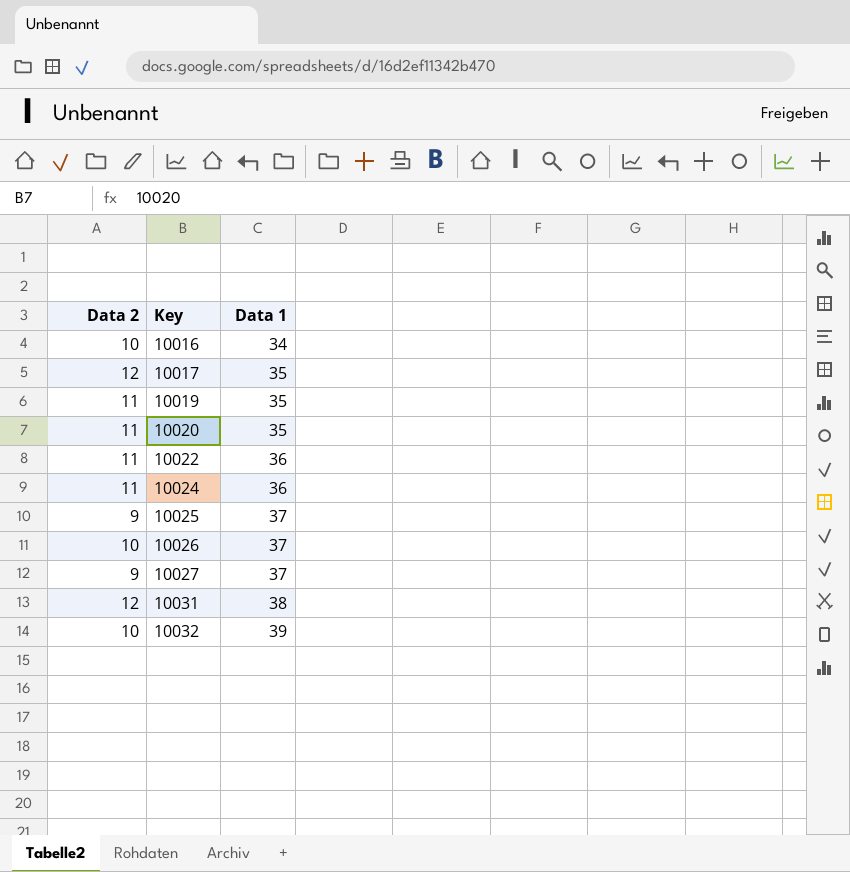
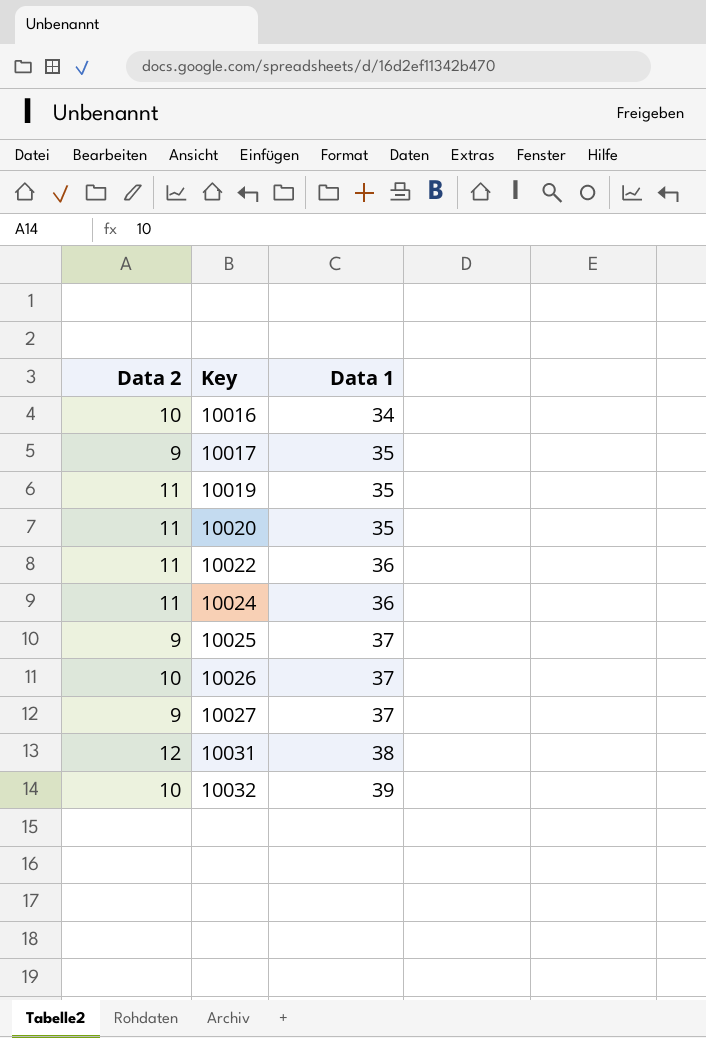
10017 | Data 2: 12 -> 9

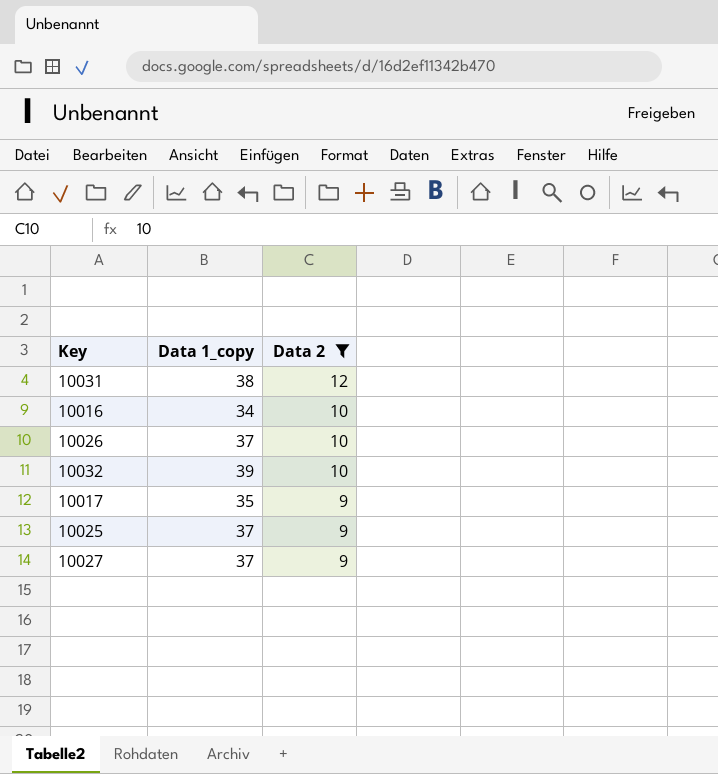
filter: none -> Data 2 != 11
row order: Key ascending -> Data 2 descending
column name: Data 1 -> Data 1_copy
column Data 2 | position: 1 -> 3

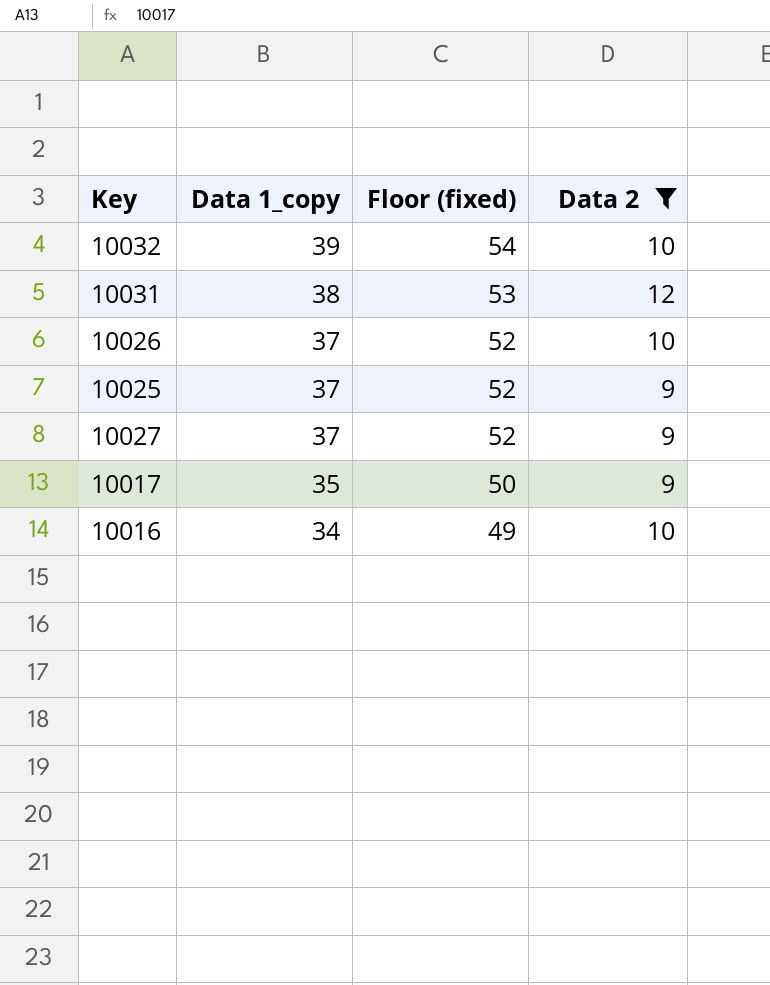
row order: Data 2 descending -> Data 1_copy descending
column Floor (fixed) | formula: none -> [Data 1_copy] + 15

